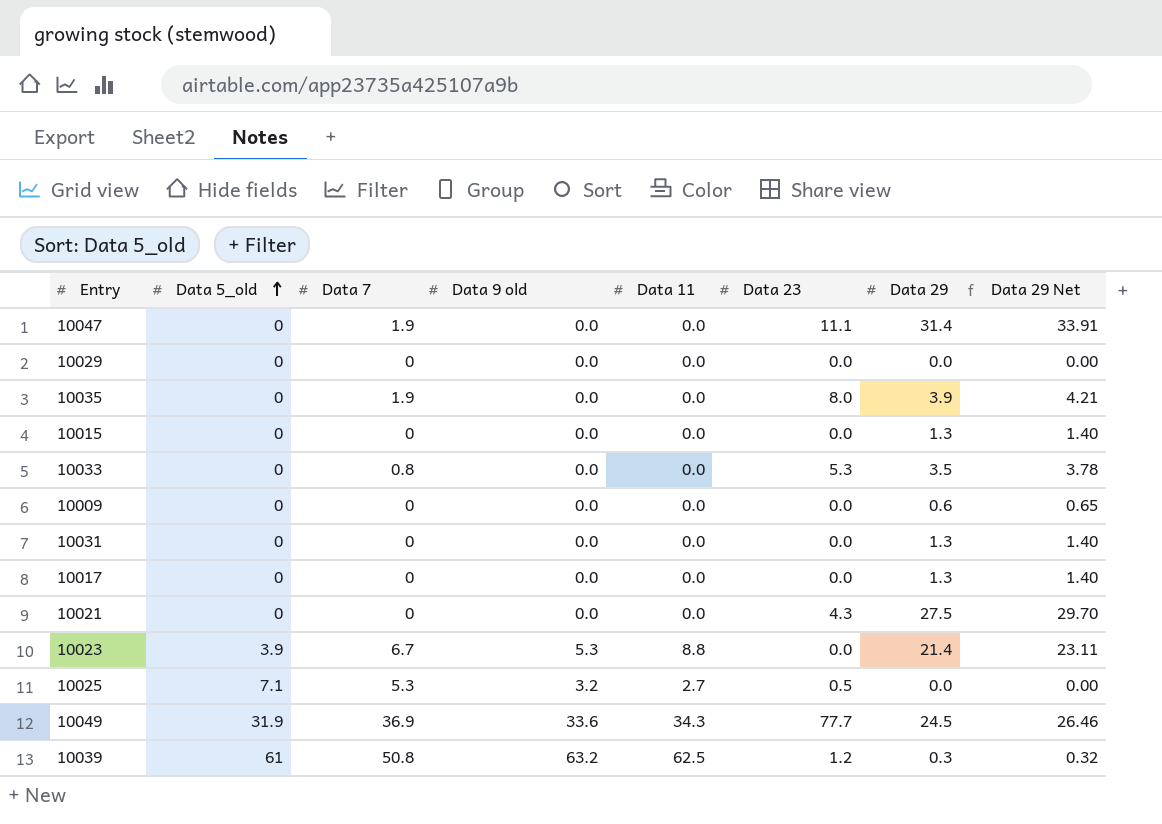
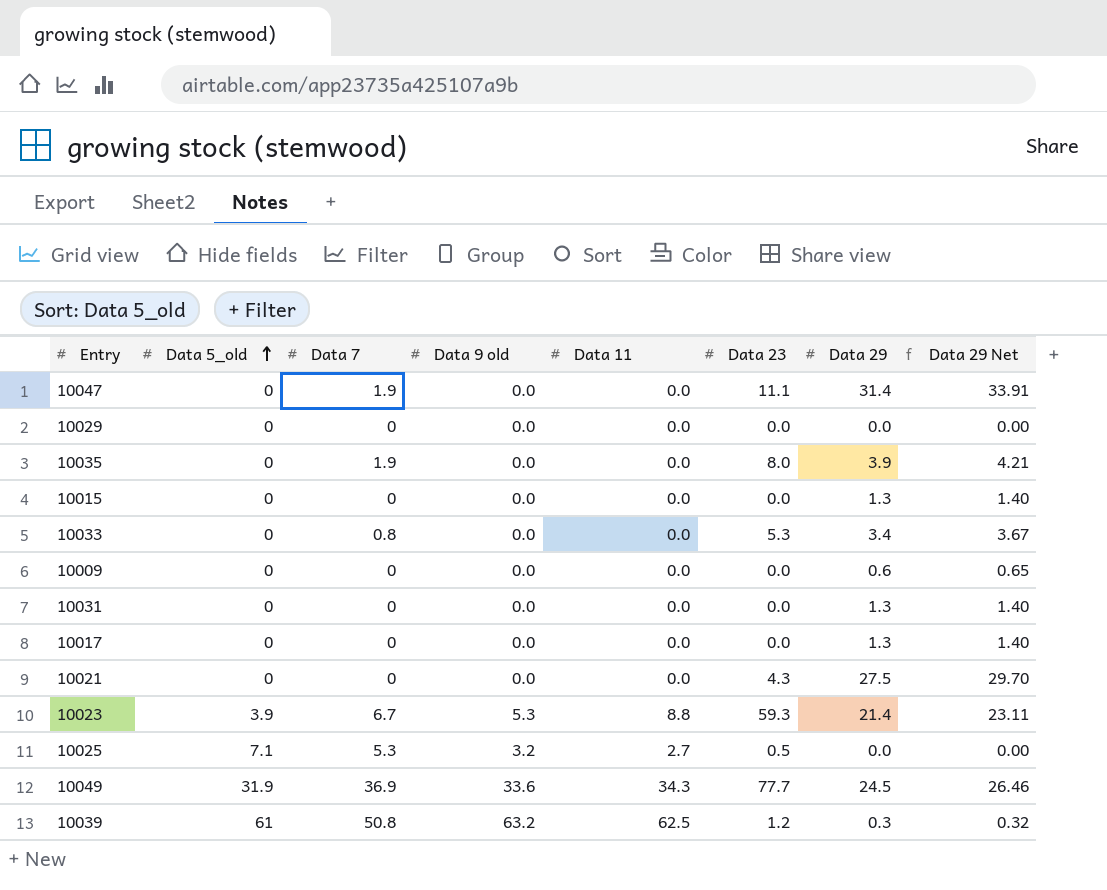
10033 | Data 29: 3.5 -> 3.4
10033 | Data 29 Net: 3.78 -> 3.67
10023 | Data 23: 0.0 -> 59.3

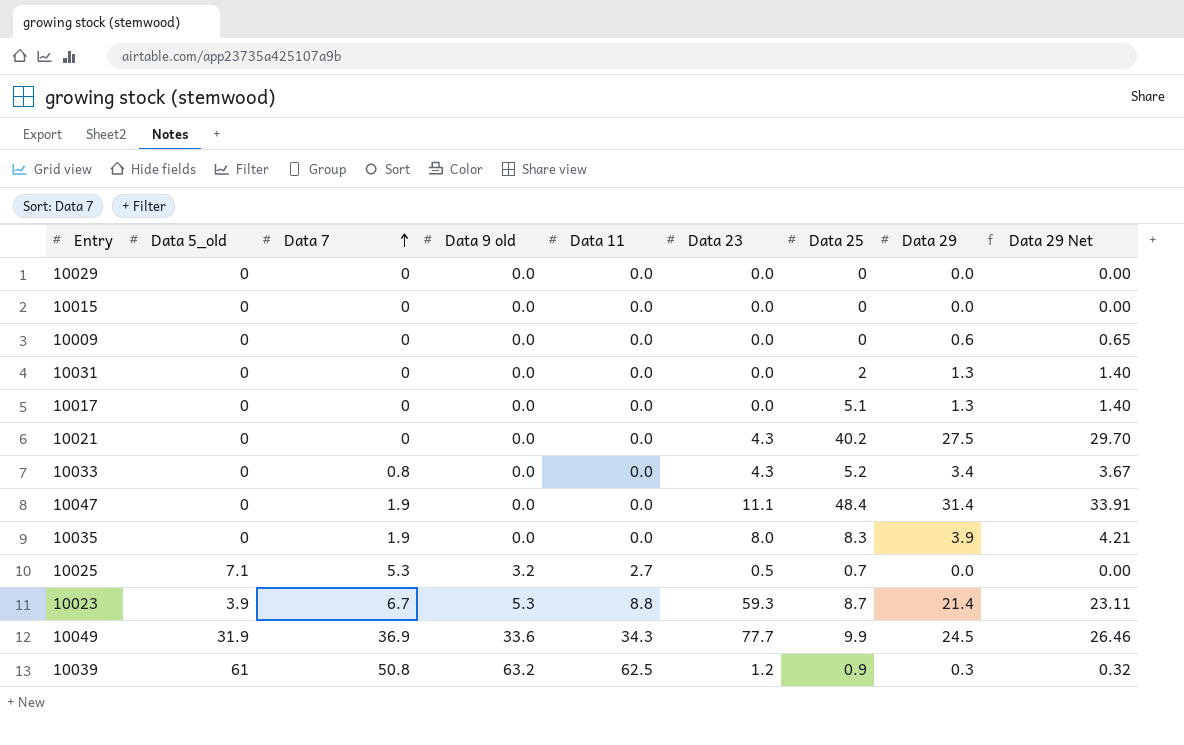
row order: Data 5_old ascending -> Data 7 ascending
column Data 25 | position: none -> 7
10015 | Data 29: 1.3 -> 0.0
10015 | Data 29 Net: 1.40 -> 0.00
10033 | Data 23: 5.3 -> 4.3

